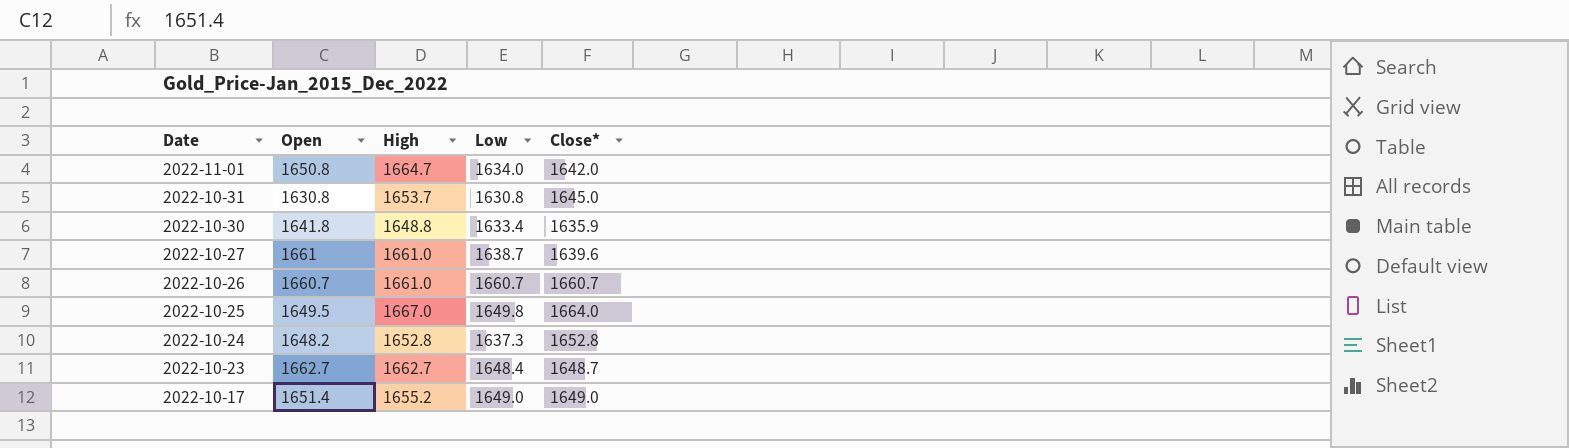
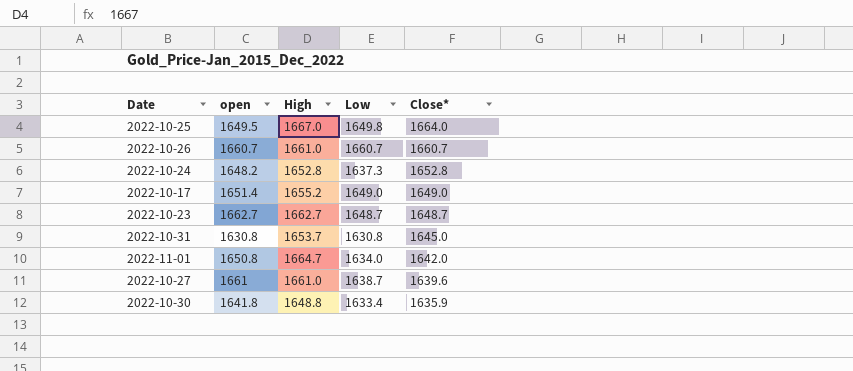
row order: Date descending -> Close* descending
column name: Open -> open
2022-10-23 | Low: 1648.4 -> 1648.7

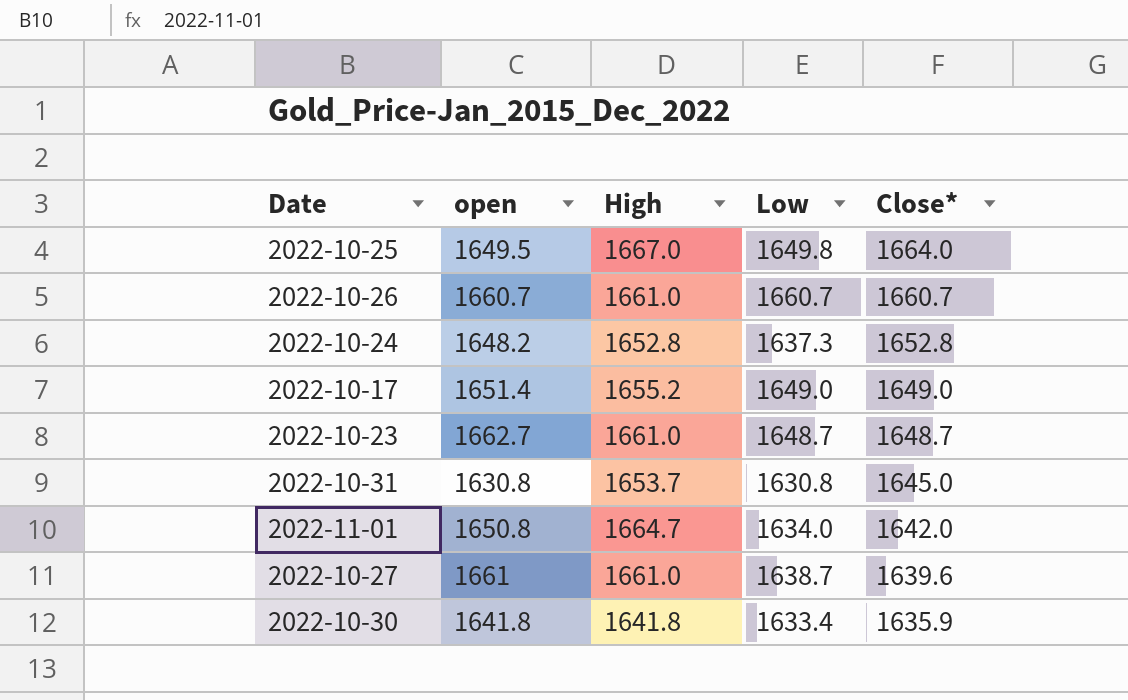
2022-10-23 | High: 1662.7 -> 1661.0
2022-10-30 | High: 1648.8 -> 1641.8

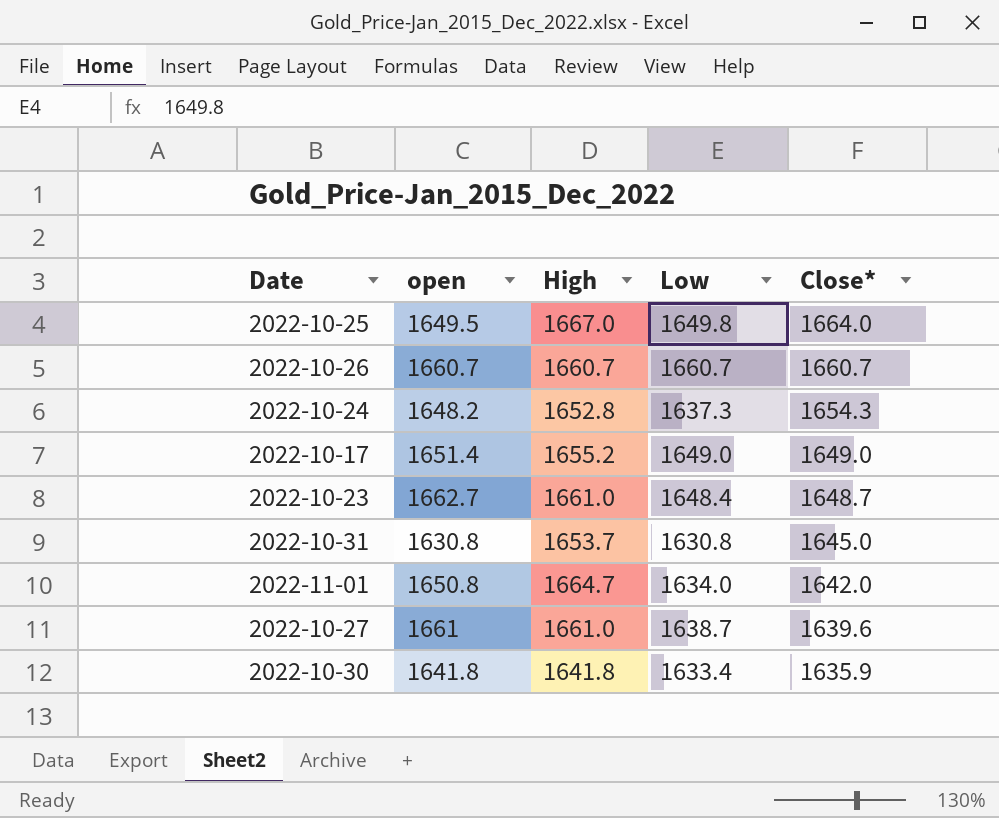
2022-10-26 | High: 1661.0 -> 1660.7
2022-10-24 | Close*: 1652.8 -> 1654.3
2022-10-23 | Low: 1648.7 -> 1648.4

